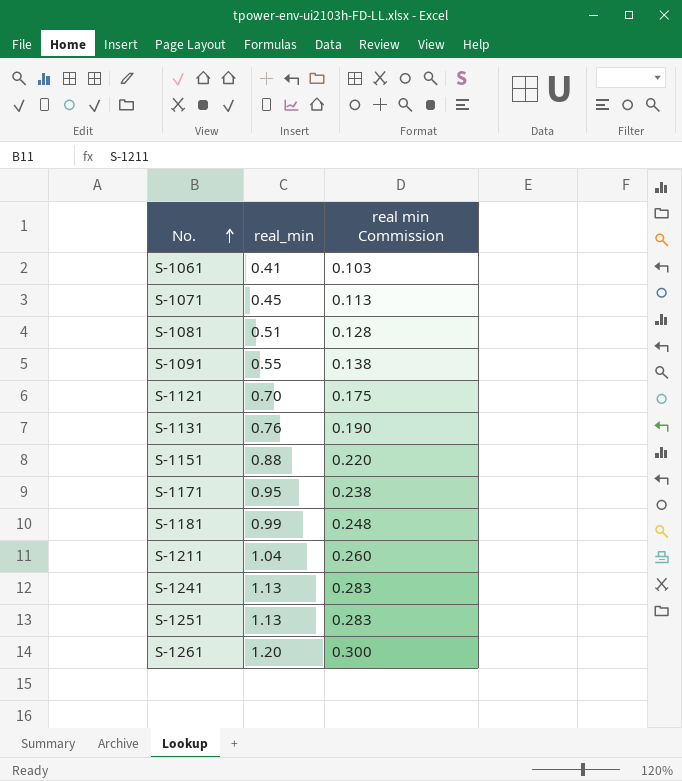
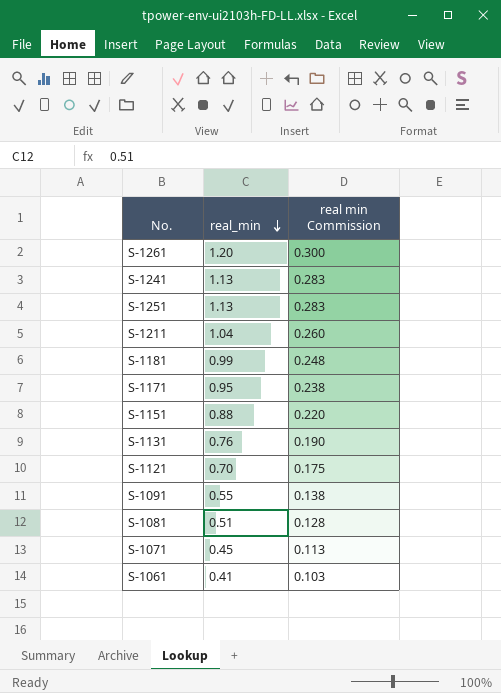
row order: No. ascending -> real_min descending

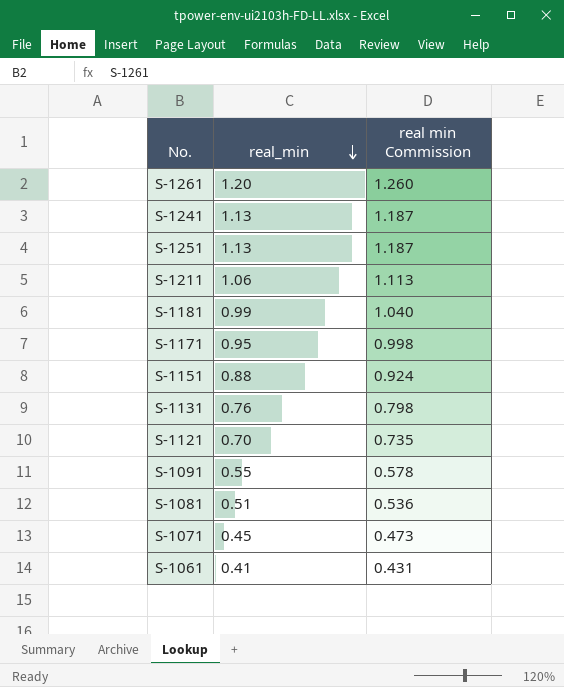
column real min Commission | formula: [real_min] * 0.25 -> [real_min] * 1.05
S-1211 | real_min: 1.04 -> 1.06

